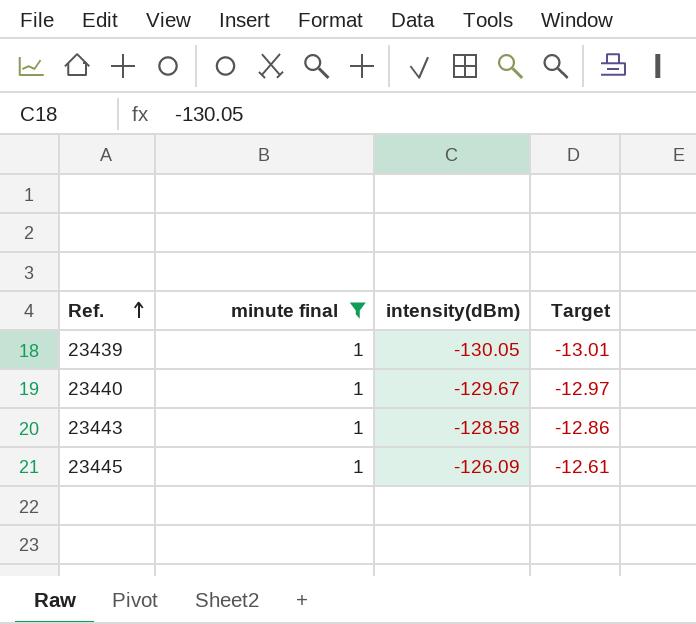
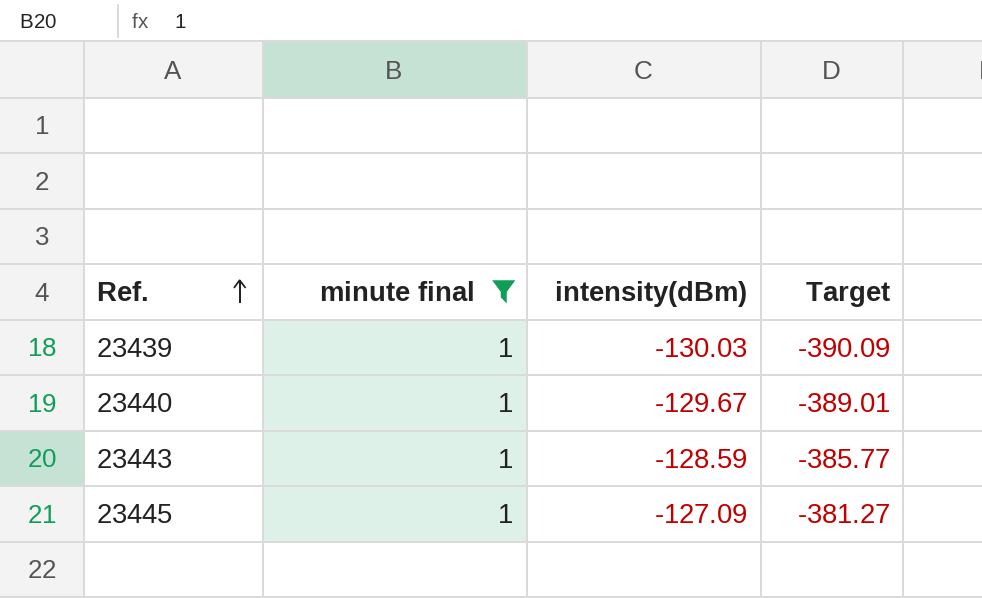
column Target | formula: [intensity(dBm)] * 0.1 -> [intensity(dBm)] * 3
23439 | intensity(dBm): -130.05 -> -130.03
23443 | intensity(dBm): -128.58 -> -128.59
23445 | intensity(dBm): -126.09 -> -127.09

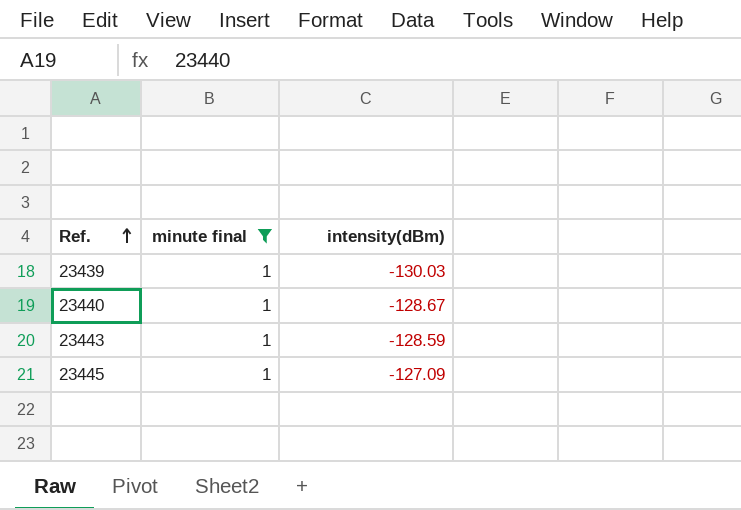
column Target | formula: [intensity(dBm)] * 3 -> none
23440 | intensity(dBm): -129.67 -> -128.67

